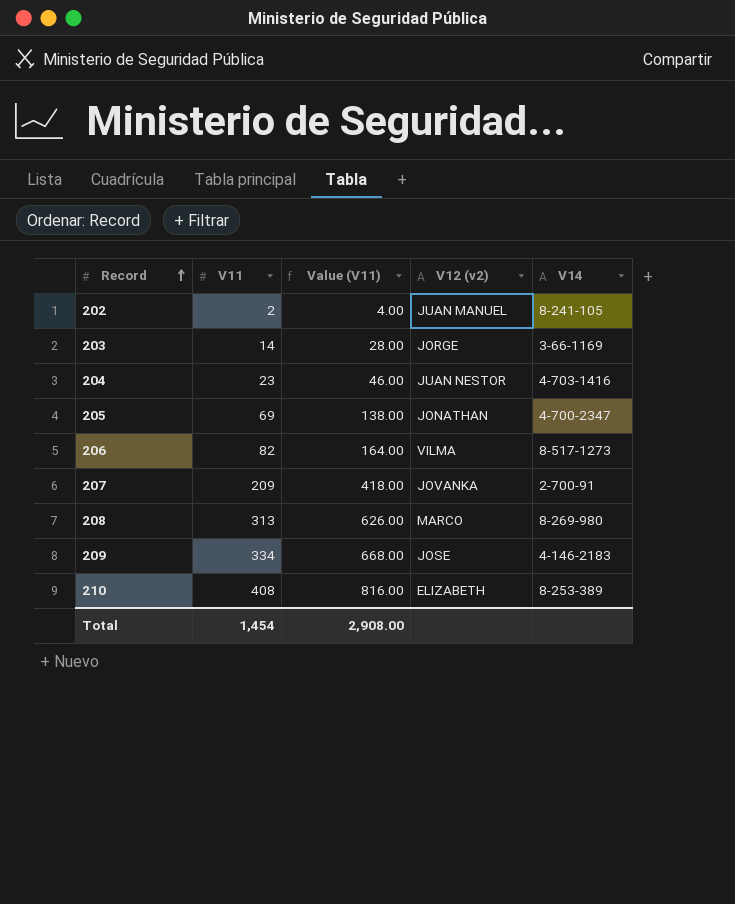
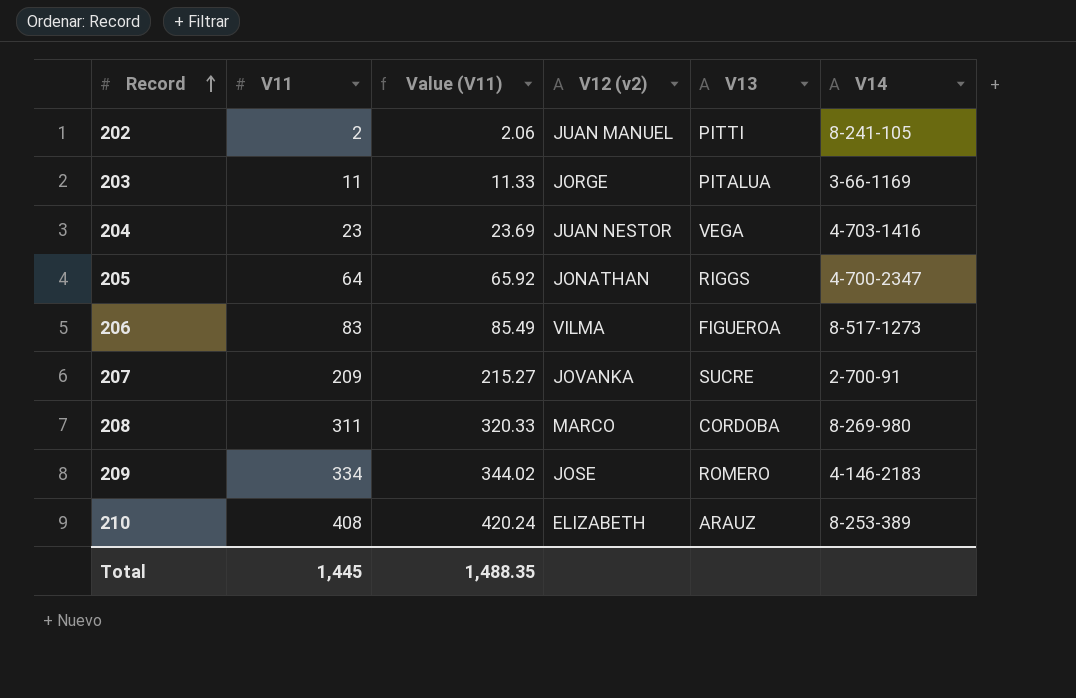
column Value (V11) | formula: [V11] * 2 -> [V11] * 1.03
column V13 | position: none -> 5
203 | V11: 14 -> 11
205 | V11: 69 -> 64
206 | V11: 82 -> 83
208 | V11: 313 -> 311
Total | V11: 1,454 -> 1,445
Total | Value (V11): 2,908.00 -> 1,488.35

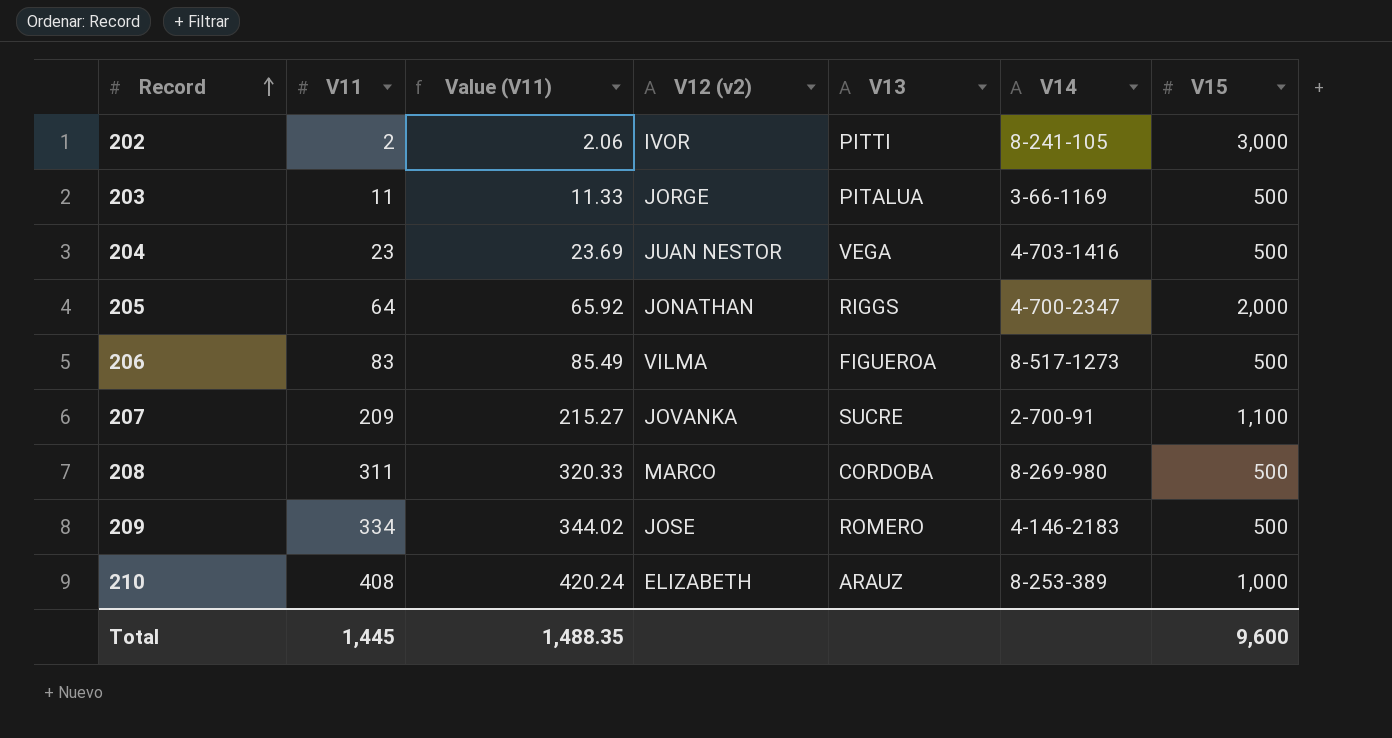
column V15 | position: none -> 7
202 | V12 (v2): JUAN MANUEL -> IVOR

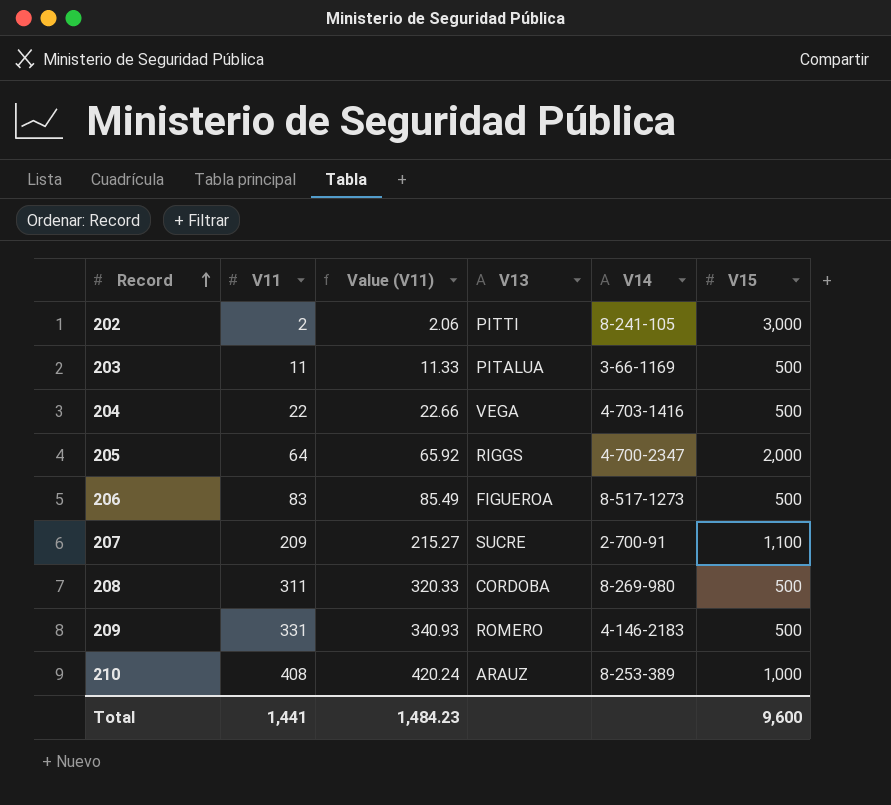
column V12 (v2) | position: 4 -> none
204 | V11: 23 -> 22
204 | Value (V11): 23.69 -> 22.66
209 | V11: 334 -> 331
209 | Value (V11): 344.02 -> 340.93
Total | V11: 1,445 -> 1,441
Total | Value (V11): 1,488.35 -> 1,484.23

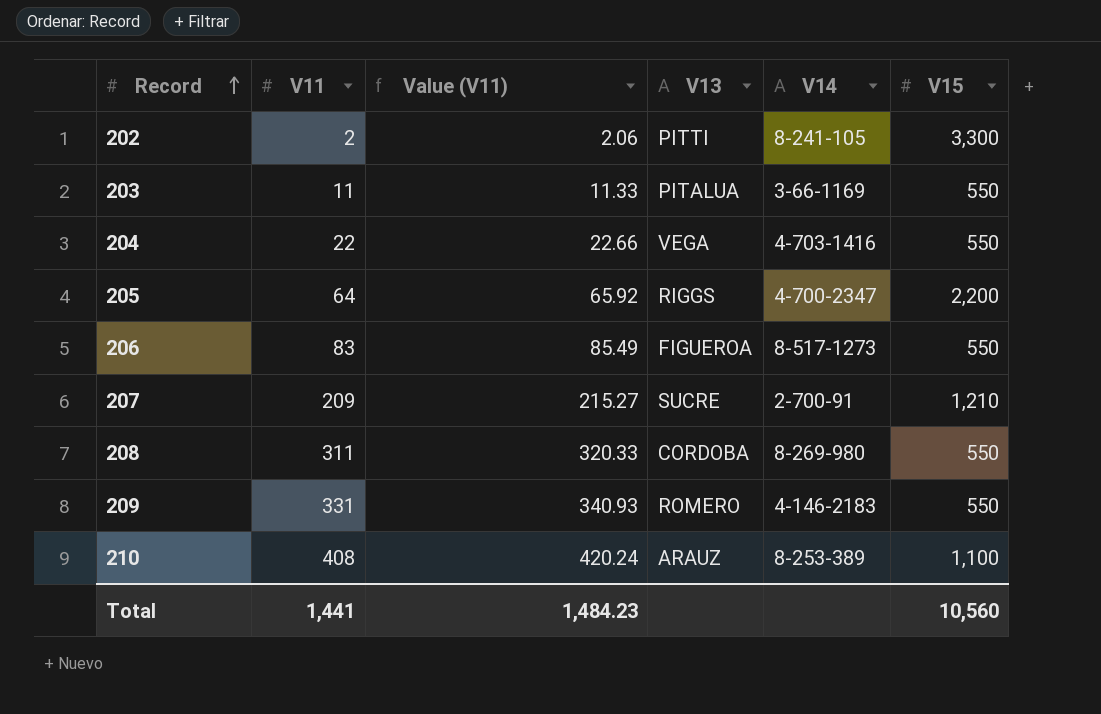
202 | V15: 3,000 -> 3,300
203 | V15: 500 -> 550
204 | V15: 500 -> 550
205 | V15: 2,000 -> 2,200
206 | V15: 500 -> 550
207 | V15: 1,100 -> 1,210
208 | V15: 500 -> 550
209 | V15: 500 -> 550
210 | V15: 1,000 -> 1,100
Total | V15: 9,600 -> 10,560

